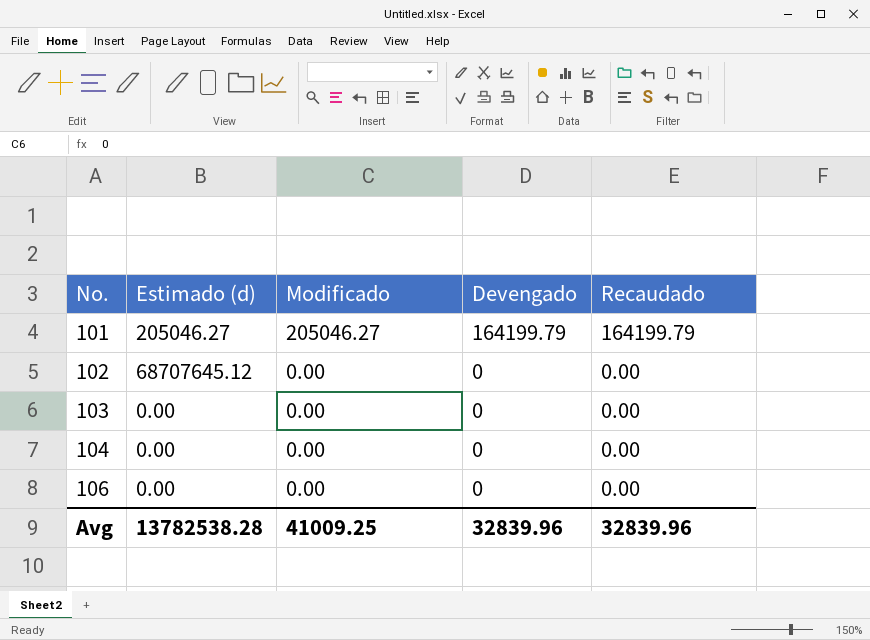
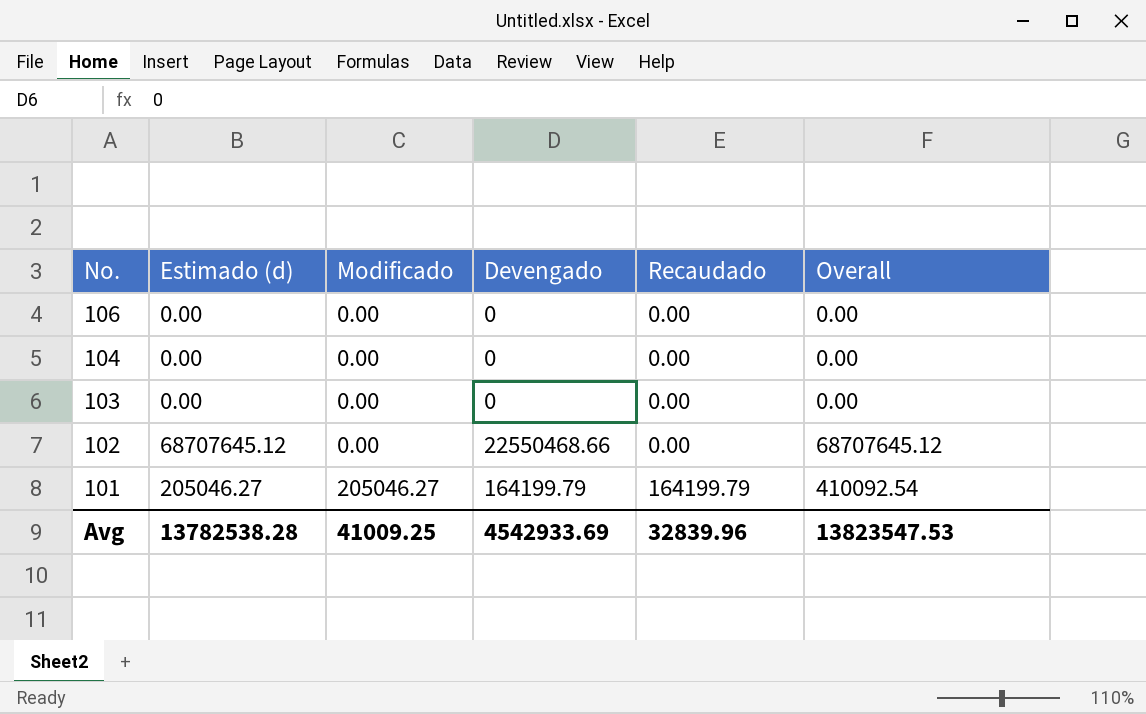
row order: No. ascending -> No. descending
column Overall | formula: none -> [Estimado (d)] + [Modificado]
102 | Devengado: 0 -> 22550468.66
Avg | Devengado: 32839.96 -> 4542933.69

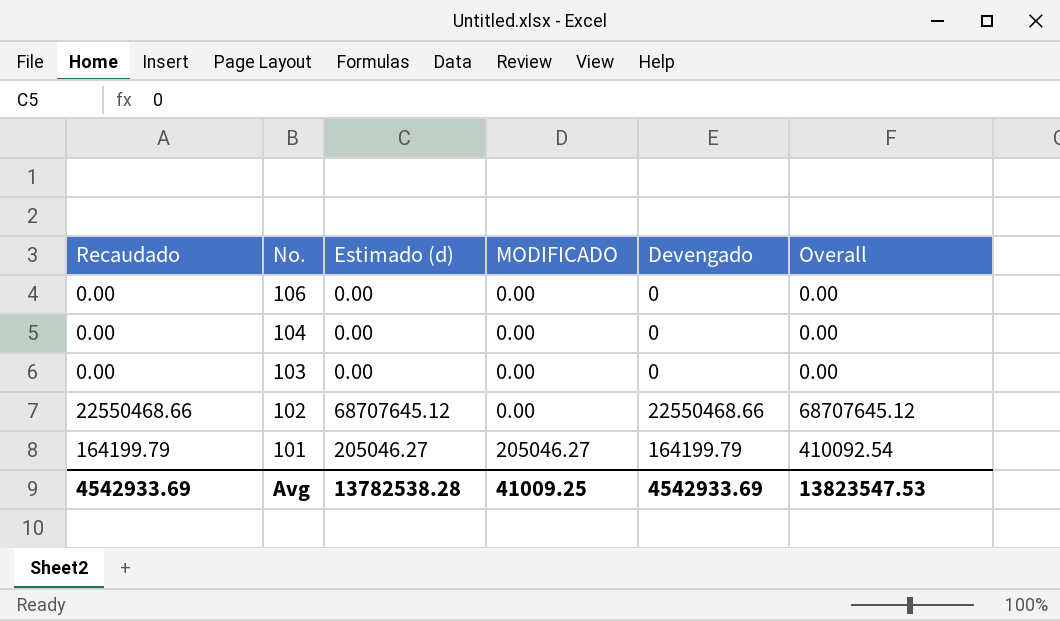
column Recaudado | position: 5 -> 1
column name: Modificado -> MODIFICADO
102 | Recaudado: 0.00 -> 22550468.66
Avg | Recaudado: 32839.96 -> 4542933.69

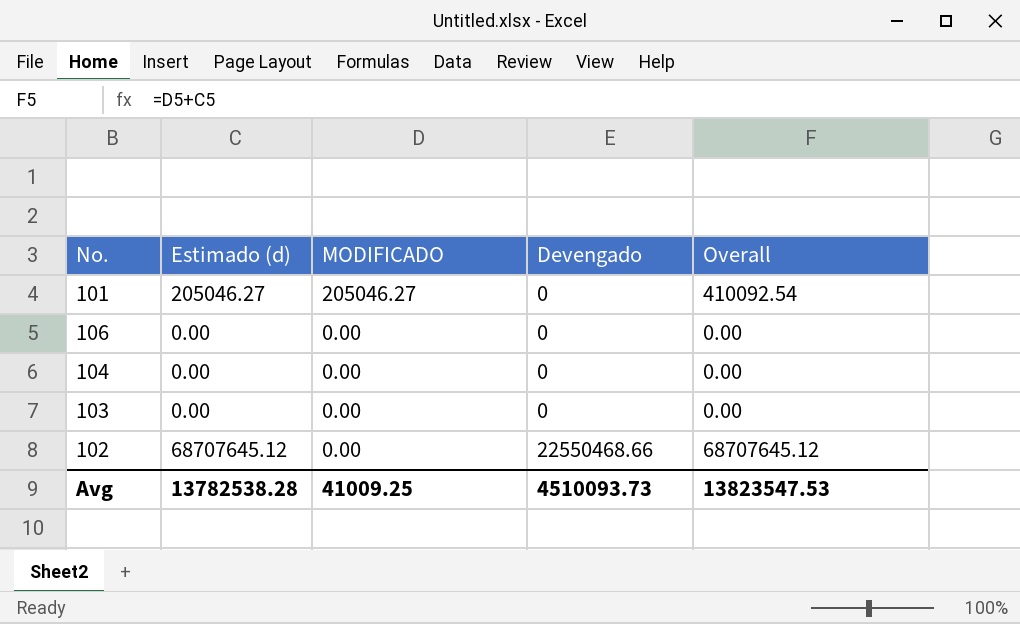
row order: No. descending -> MODIFICADO descending
column Recaudado | position: 1 -> none
101 | Devengado: 164199.79 -> 0
Avg | Devengado: 4542933.69 -> 4510093.73

